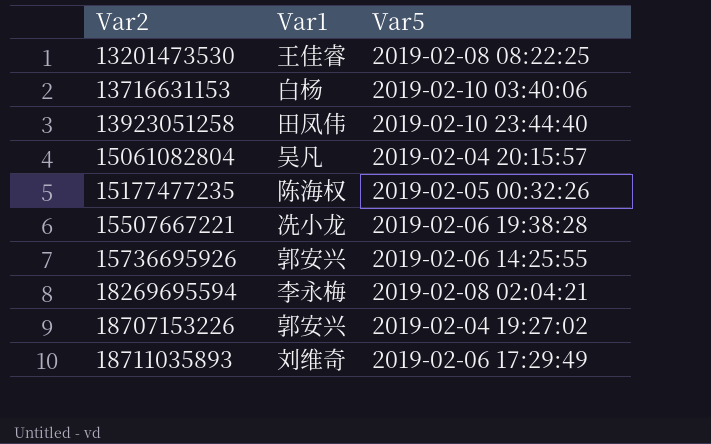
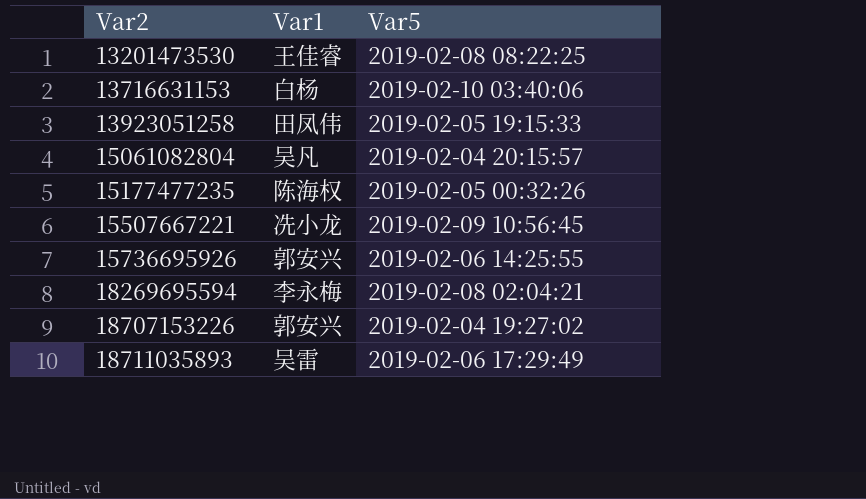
13923051258 | Var5: 2019-02-10 23:44:40 -> 2019-02-05 19:15:33
15507667221 | Var5: 2019-02-06 19:38:28 -> 2019-02-09 10:56:45
18711035893 | Var1: 刘维奇 -> 吴雷

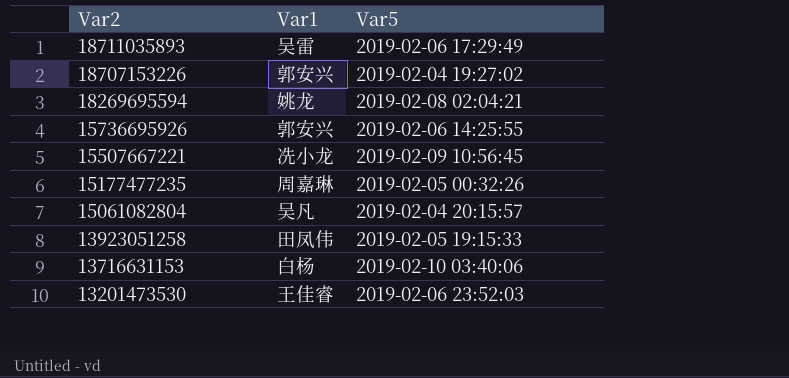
row order: Var2 ascending -> Var2 descending
18269695594 | Var1: 李永梅 -> 姚龙
15177477235 | Var1: 陈海权 -> 周嘉琳
13201473530 | Var5: 2019-02-08 08:22:25 -> 2019-02-06 23:52:03

